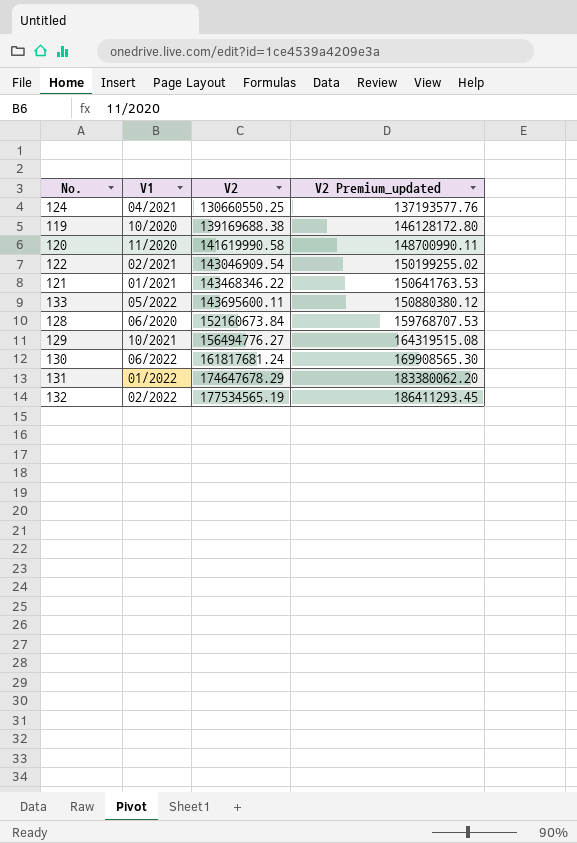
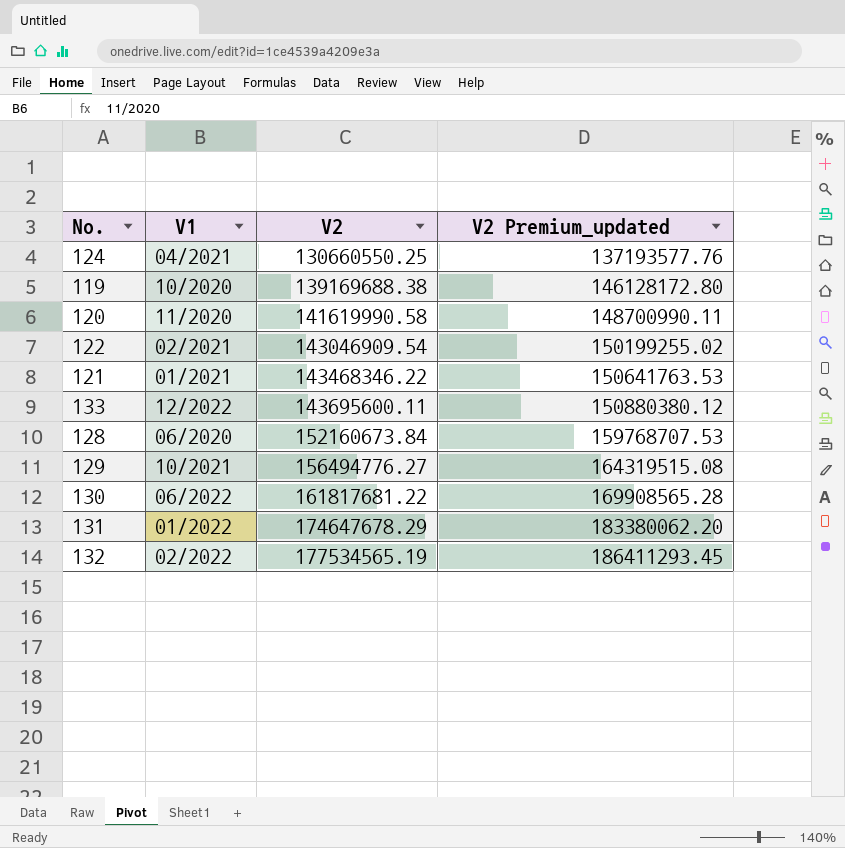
133 | V1: 05/2022 -> 12/2022
130 | V2: 161817681.24 -> 161817681.22
130 | V2 Premium_updated: 169908565.30 -> 169908565.28

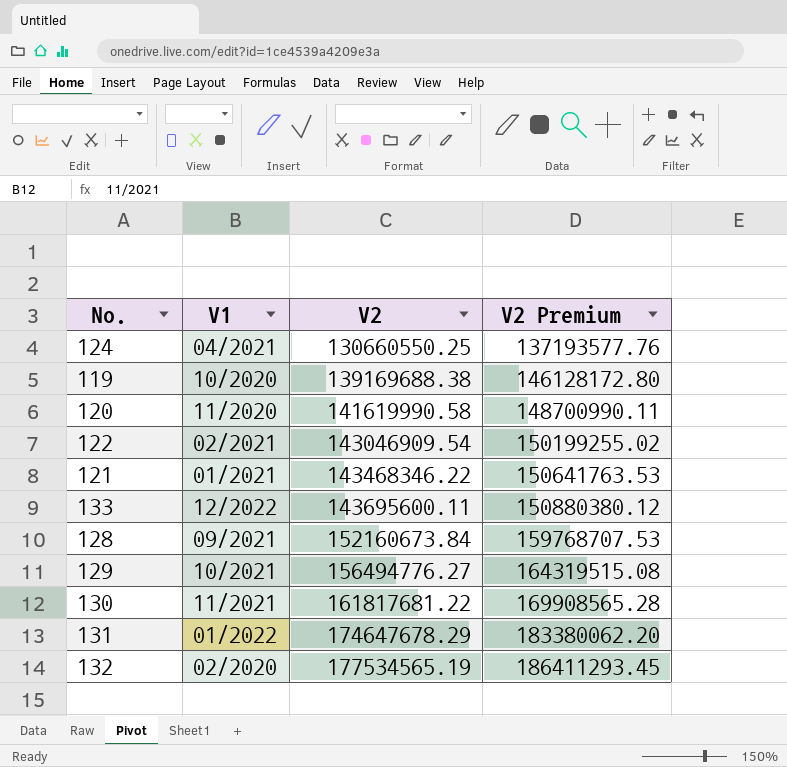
column name: V2 Premium_updated -> V2 Premium
128 | V1: 06/2020 -> 09/2021
130 | V1: 06/2022 -> 11/2021
132 | V1: 02/2022 -> 02/2020

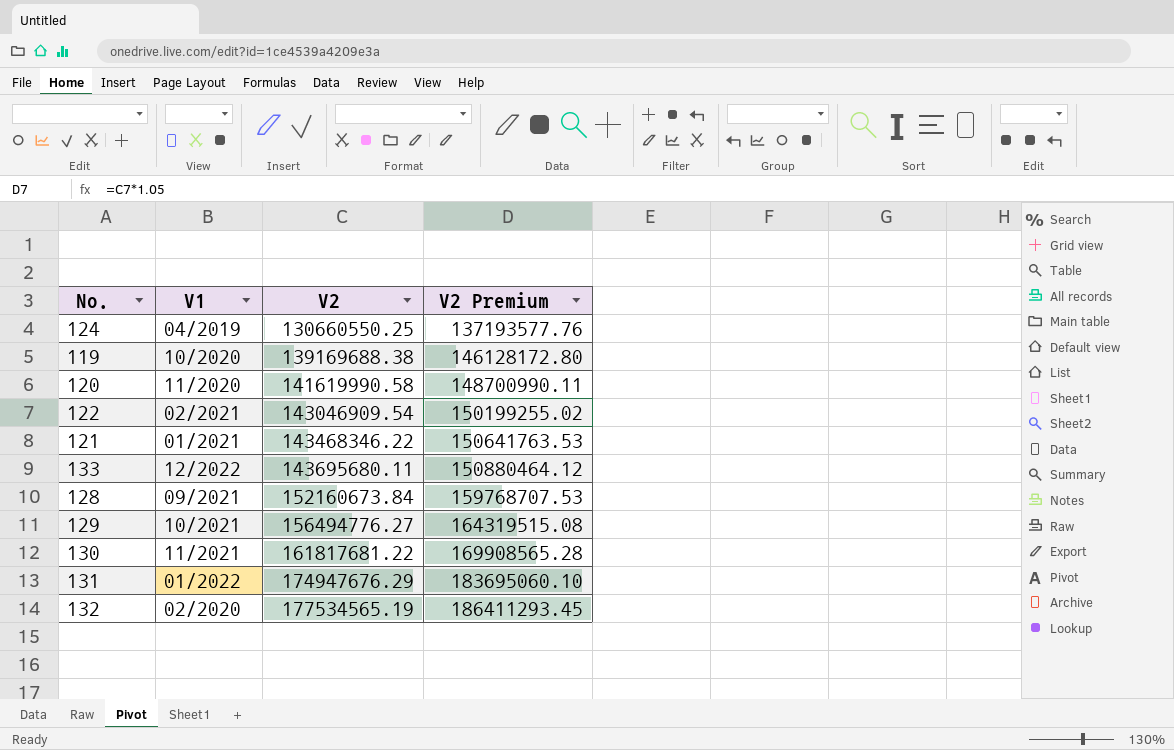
124 | V1: 04/2021 -> 04/2019
133 | V2: 143695600.11 -> 143695680.11
133 | V2 Premium: 150880380.12 -> 150880464.12
131 | V2: 174647678.29 -> 174947676.29
131 | V2 Premium: 183380062.20 -> 183695060.10

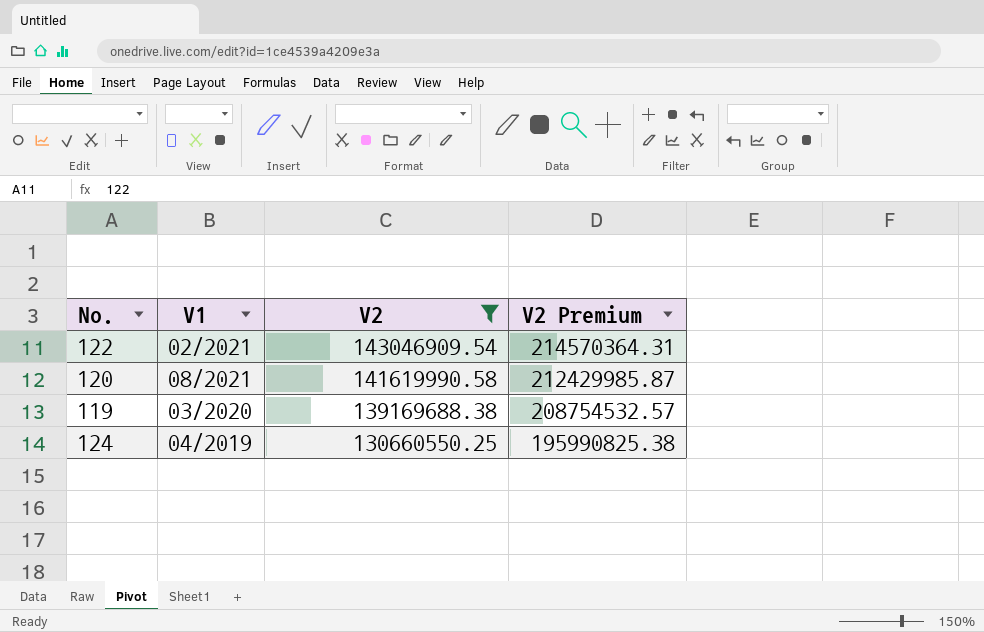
filter: none -> V2 <= 143046909.54
row order: V2 ascending -> V2 descending
column V2 Premium | formula: [V2] * 1.05 -> [V2] * 1.5
120 | V1: 11/2020 -> 08/2021
119 | V1: 10/2020 -> 03/2020

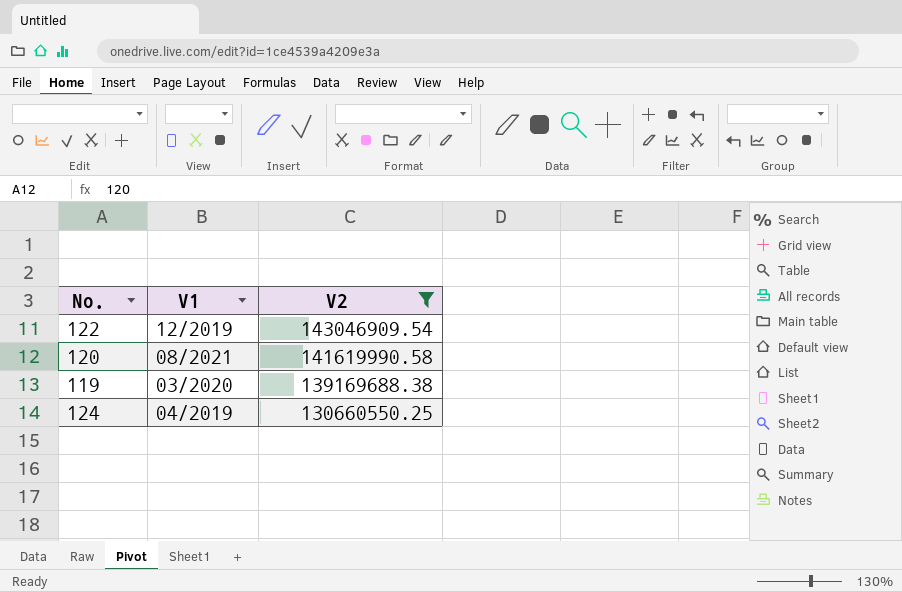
column V2 Premium | formula: [V2] * 1.5 -> none
122 | V1: 02/2021 -> 12/2019

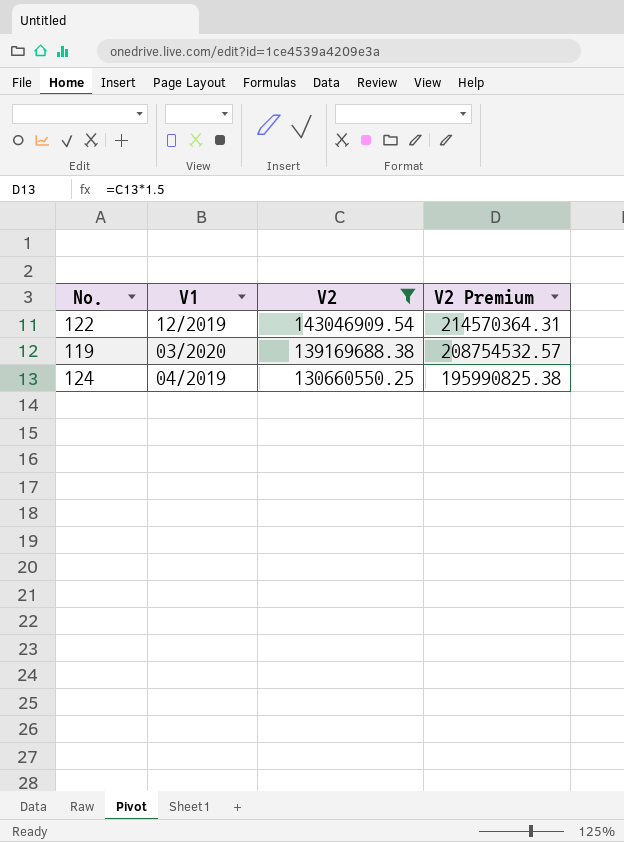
column V2 Premium | formula: none -> [V2] * 1.5
row 120: 08/2021 | 141619990.58 -> none

